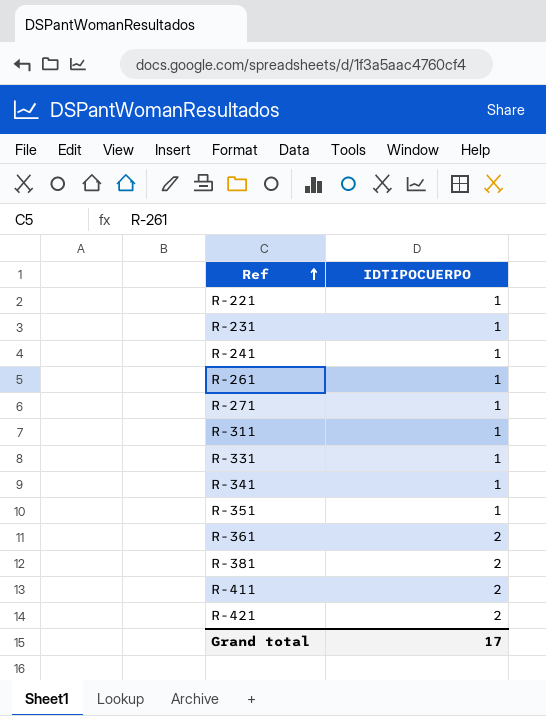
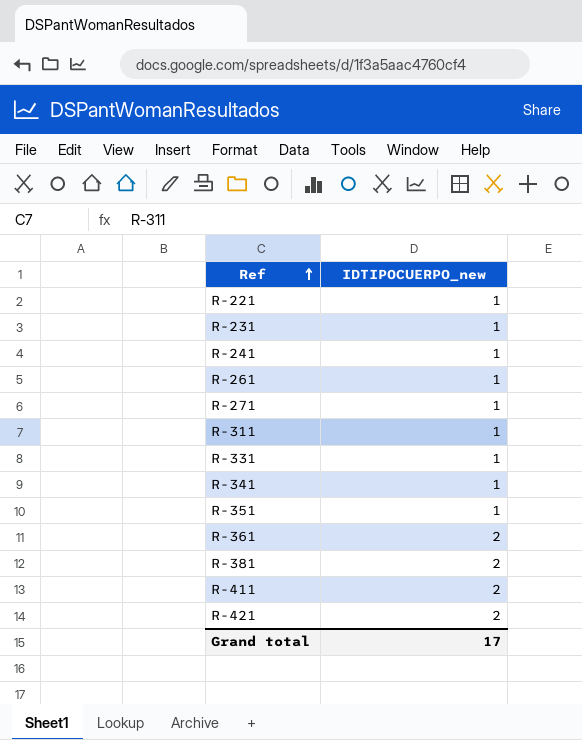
column name: IDTIPOCUERPO -> IDTIPOCUERPO_new

